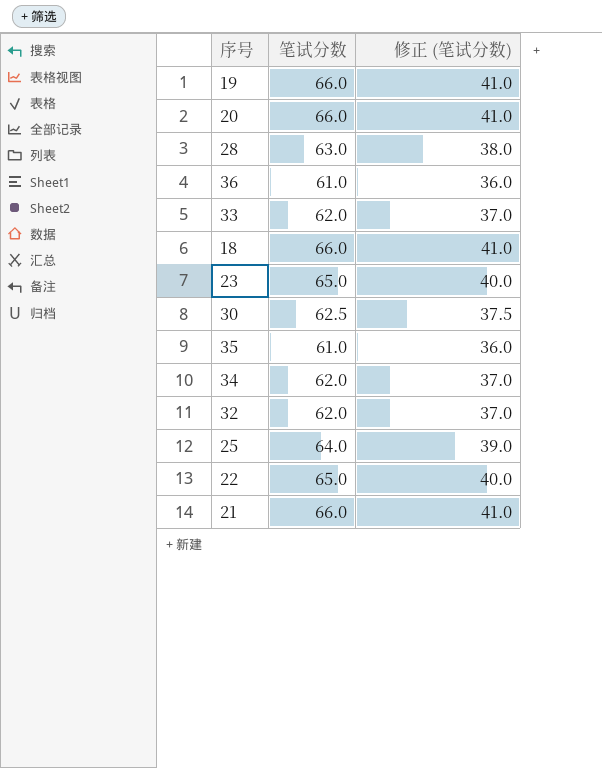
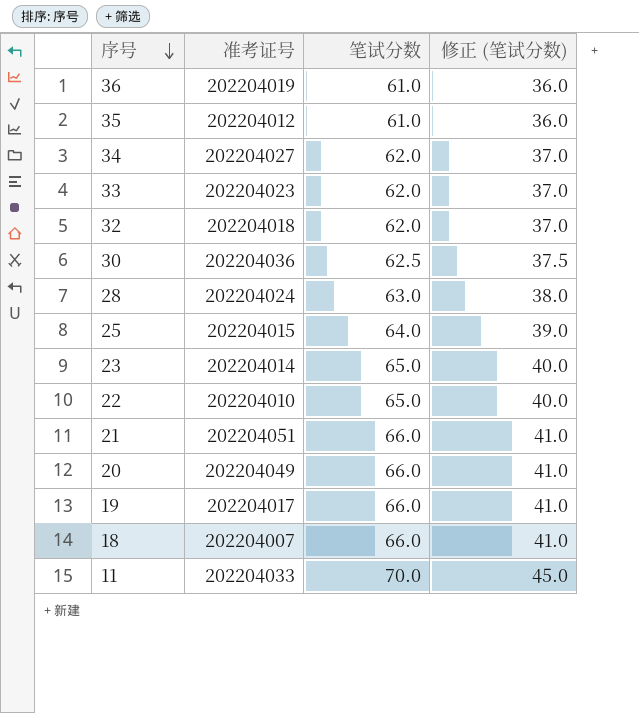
row order: none -> 序号 descending
column 准考证号 | position: none -> 2
row 11: none -> 202204033 | 70.0 | 45.0

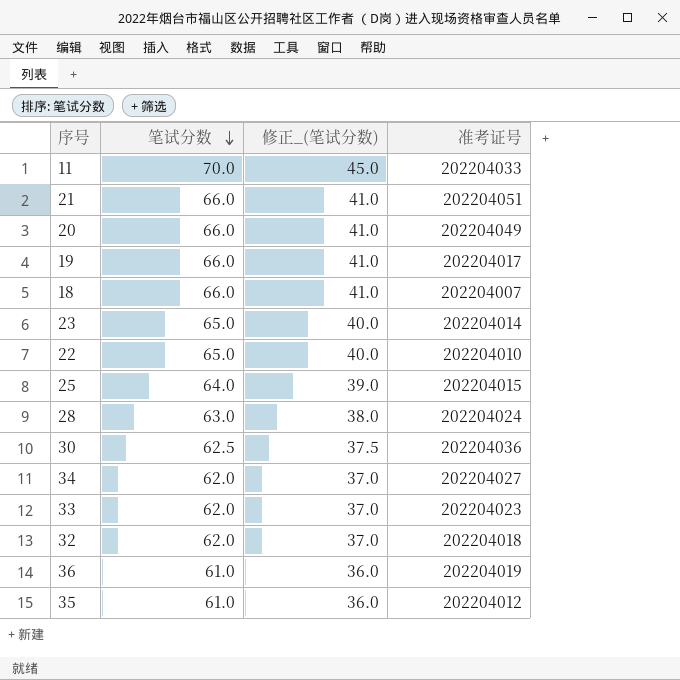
row order: 序号 descending -> 笔试分数 descending
column name: 修正 (笔试分数) -> 修正_(笔试分数)
column 准考证号 | position: 2 -> 4

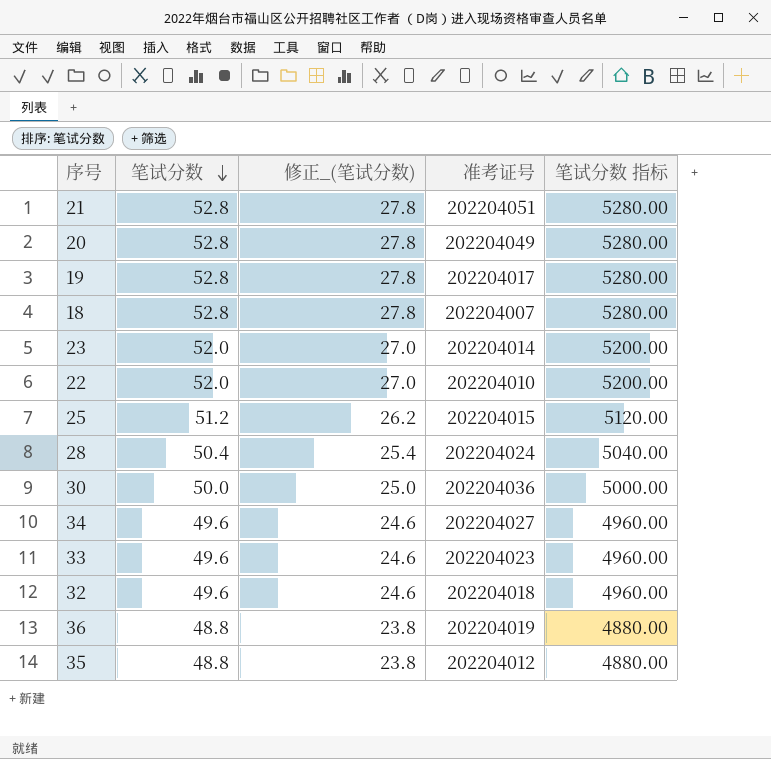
column 笔试分数 指标 | formula: none -> [笔试分数] * 100
row 11: 70.0 | 45.0 | 202204033 -> none
21 | 笔试分数: 66.0 -> 52.8
21 | 修正_(笔试分数): 41.0 -> 27.8
20 | 笔试分数: 66.0 -> 52.8
20 | 修正_(笔试分数): 41.0 -> 27.8
19 | 笔试分数: 66.0 -> 52.8
19 | 修正_(笔试分数): 41.0 -> 27.8
18 | 笔试分数: 66.0 -> 52.8
18 | 修正_(笔试分数): 41.0 -> 27.8
23 | 笔试分数: 65.0 -> 52.0
23 | 修正_(笔试分数): 40.0 -> 27.0
22 | 笔试分数: 65.0 -> 52.0
22 | 修正_(笔试分数): 40.0 -> 27.0
25 | 笔试分数: 64.0 -> 51.2
25 | 修正_(笔试分数): 39.0 -> 26.2
28 | 笔试分数: 63.0 -> 50.4
28 | 修正_(笔试分数): 38.0 -> 25.4
30 | 笔试分数: 62.5 -> 50.0
30 | 修正_(笔试分数): 37.5 -> 25.0
34 | 笔试分数: 62.0 -> 49.6
34 | 修正_(笔试分数): 37.0 -> 24.6
33 | 笔试分数: 62.0 -> 49.6
33 | 修正_(笔试分数): 37.0 -> 24.6
32 | 笔试分数: 62.0 -> 49.6
32 | 修正_(笔试分数): 37.0 -> 24.6
36 | 笔试分数: 61.0 -> 48.8
36 | 修正_(笔试分数): 36.0 -> 23.8
35 | 笔试分数: 61.0 -> 48.8
35 | 修正_(笔试分数): 36.0 -> 23.8

